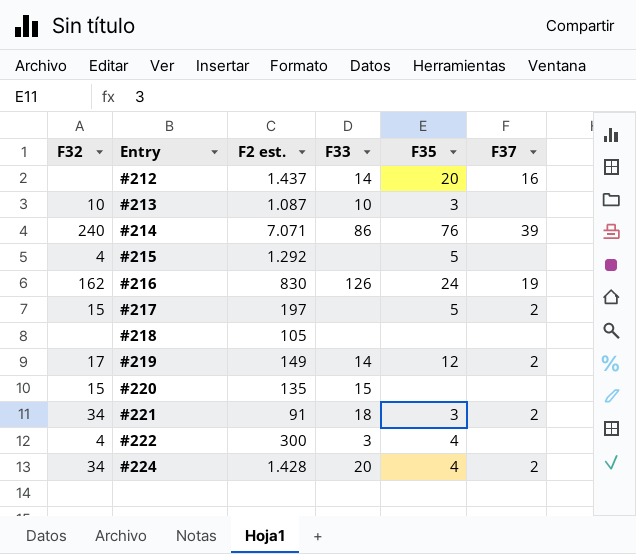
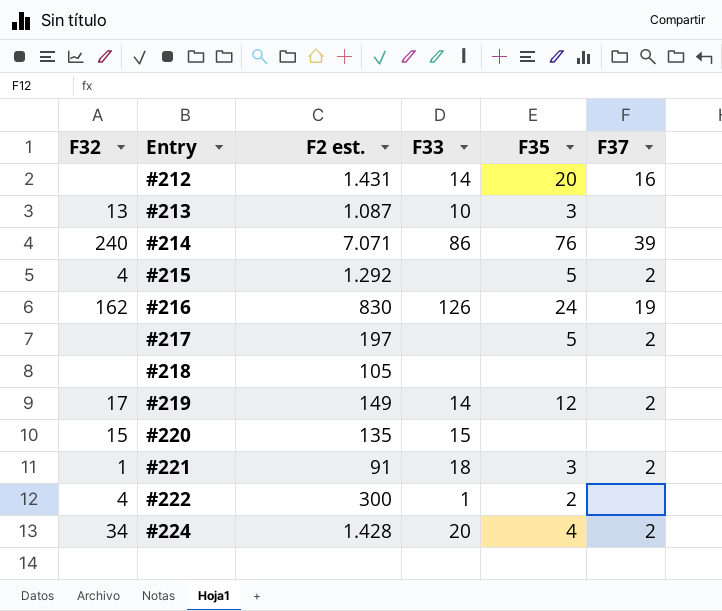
#212 | F2 est.: 1.437 -> 1.431
#213 | F32: 10 -> 13
#215 | F37: none -> 2
#217 | F32: 15 -> none
#221 | F32: 34 -> 1
#222 | F33: 3 -> 1
#222 | F35: 4 -> 2

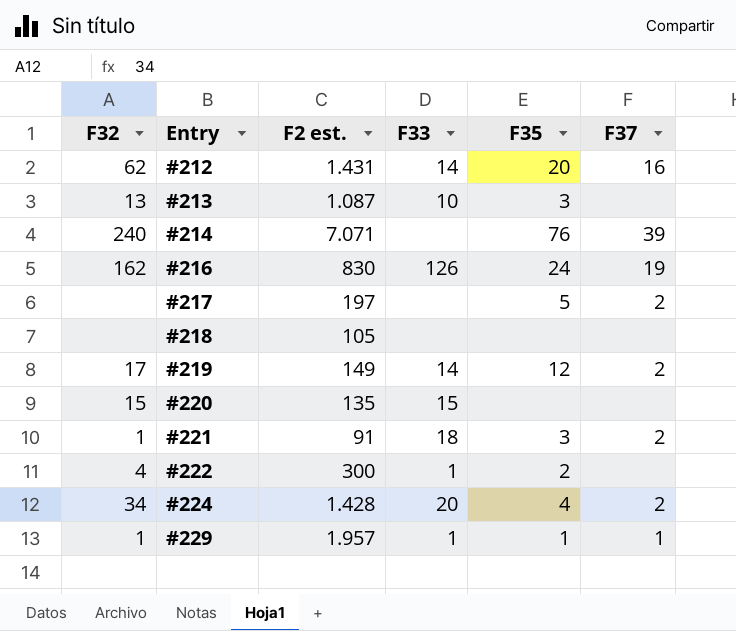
row #215: 4 | 1.292 | none | 5 | 2 -> none
#212 | F32: none -> 62
#214 | F33: 86 -> none
row #229: none -> 1 | 1.957 | 1 | 1 | 1

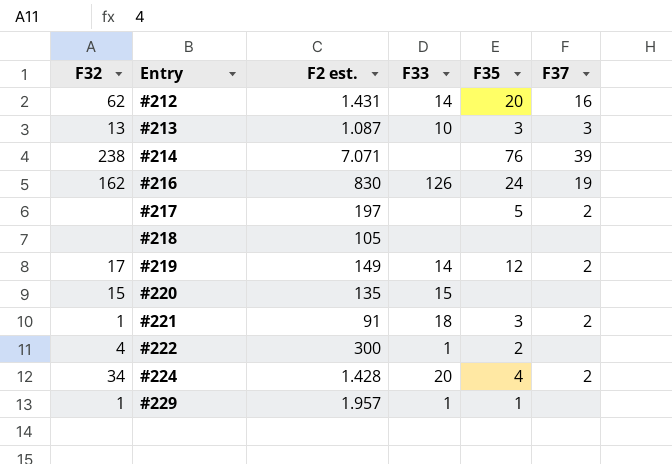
#213 | F37: none -> 3
#214 | F32: 240 -> 238
#229 | F37: 1 -> none

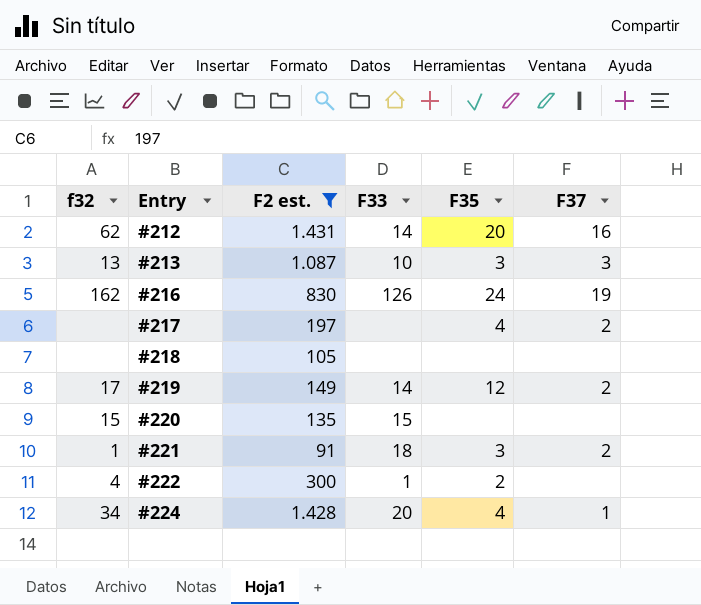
filter: none -> F2 est. <= 1.431
column name: F32 -> f32
#217 | F35: 5 -> 4
#224 | F37: 2 -> 1

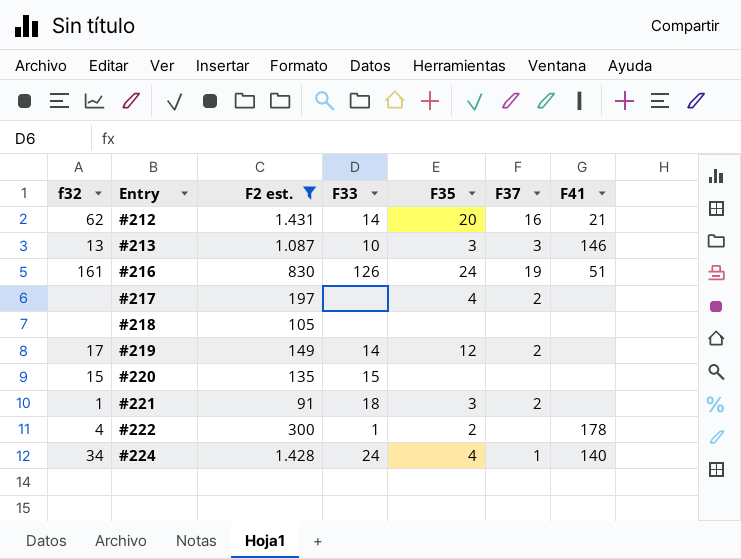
column F41 | position: none -> 7
#216 | f32: 162 -> 161
#224 | F33: 20 -> 24

